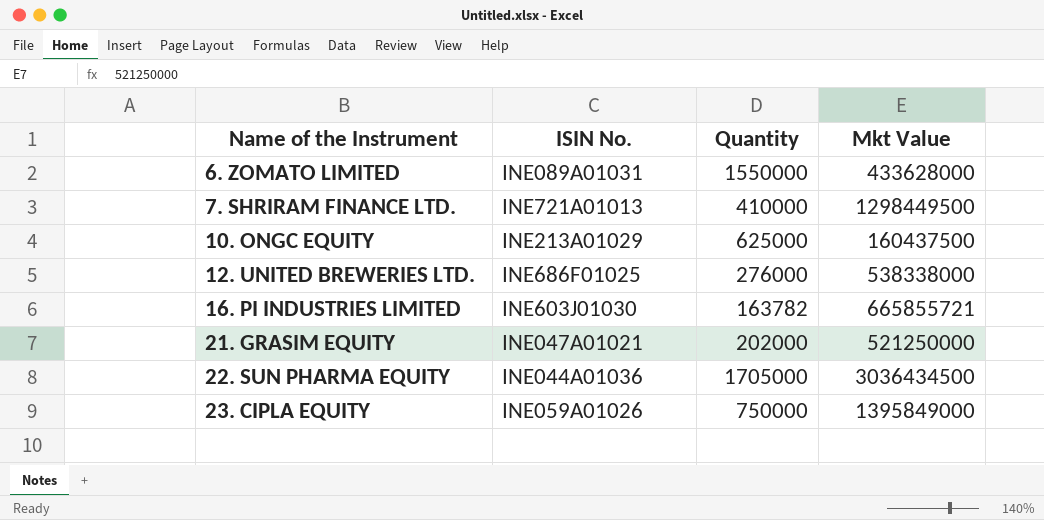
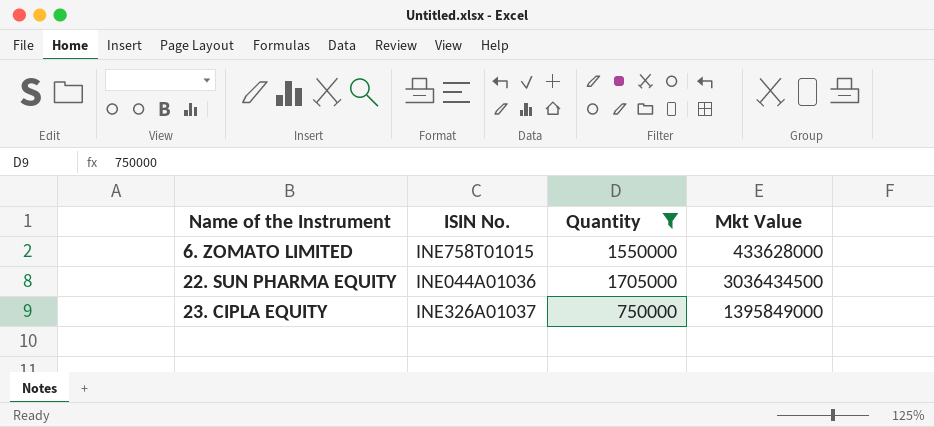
filter: none -> Quantity >= 750000
6. ZOMATO LIMITED | ISIN No.: INE089A01031 -> INE758T01015
23. CIPLA EQUITY | ISIN No.: INE059A01026 -> INE326A01037

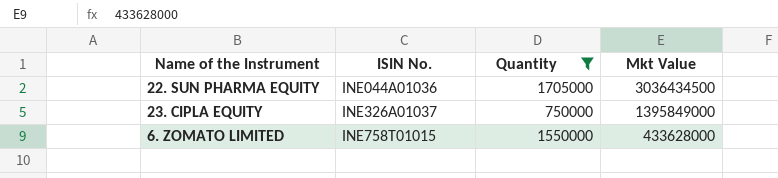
row order: Name of the Instrument ascending -> ISIN No. ascending

